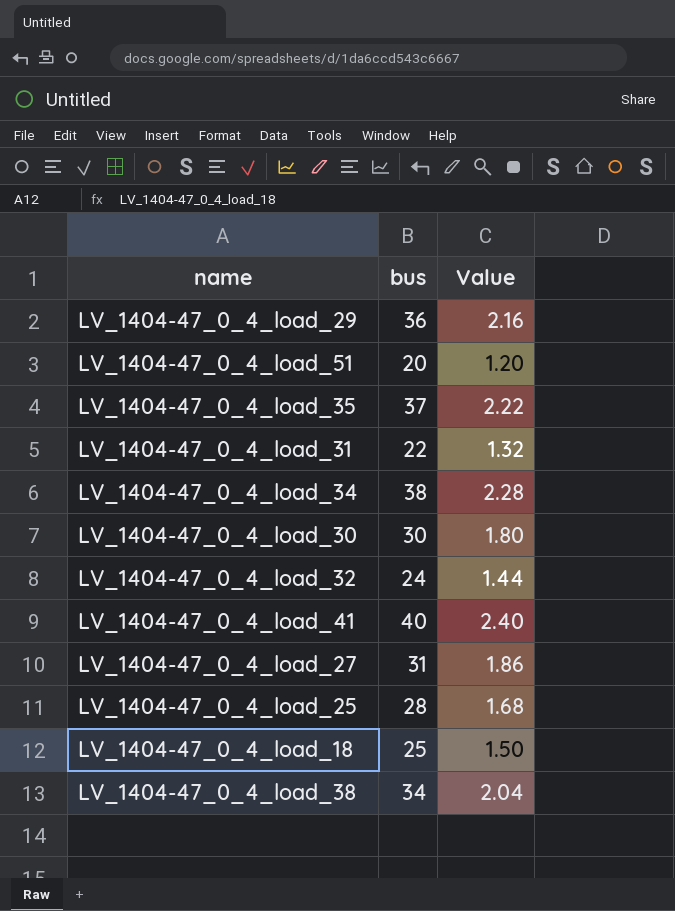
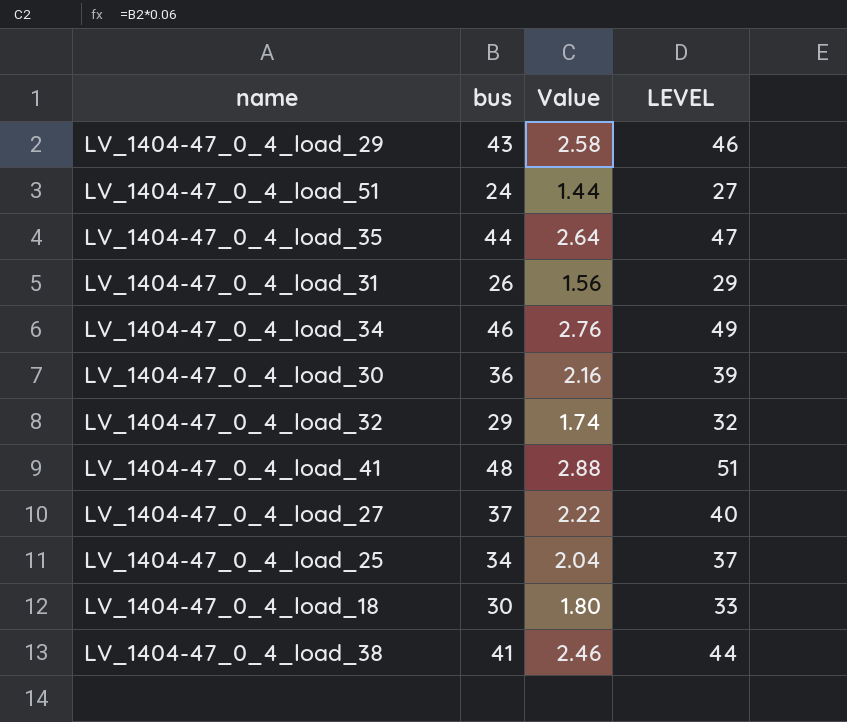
column LEVEL | formula: none -> [bus] + 3
LV_1404-47_0_4_load_29 | bus: 36 -> 43
LV_1404-47_0_4_load_29 | Value: 2.16 -> 2.58
LV_1404-47_0_4_load_51 | bus: 20 -> 24
LV_1404-47_0_4_load_51 | Value: 1.20 -> 1.44
LV_1404-47_0_4_load_35 | bus: 37 -> 44
LV_1404-47_0_4_load_35 | Value: 2.22 -> 2.64
LV_1404-47_0_4_load_31 | bus: 22 -> 26
LV_1404-47_0_4_load_31 | Value: 1.32 -> 1.56
LV_1404-47_0_4_load_34 | bus: 38 -> 46
LV_1404-47_0_4_load_34 | Value: 2.28 -> 2.76
LV_1404-47_0_4_load_30 | bus: 30 -> 36
LV_1404-47_0_4_load_30 | Value: 1.80 -> 2.16
LV_1404-47_0_4_load_32 | bus: 24 -> 29
LV_1404-47_0_4_load_32 | Value: 1.44 -> 1.74
LV_1404-47_0_4_load_41 | bus: 40 -> 48
LV_1404-47_0_4_load_41 | Value: 2.40 -> 2.88
LV_1404-47_0_4_load_27 | bus: 31 -> 37
LV_1404-47_0_4_load_27 | Value: 1.86 -> 2.22
LV_1404-47_0_4_load_25 | bus: 28 -> 34
LV_1404-47_0_4_load_25 | Value: 1.68 -> 2.04
LV_1404-47_0_4_load_18 | bus: 25 -> 30
LV_1404-47_0_4_load_18 | Value: 1.50 -> 1.80
LV_1404-47_0_4_load_38 | bus: 34 -> 41
LV_1404-47_0_4_load_38 | Value: 2.04 -> 2.46

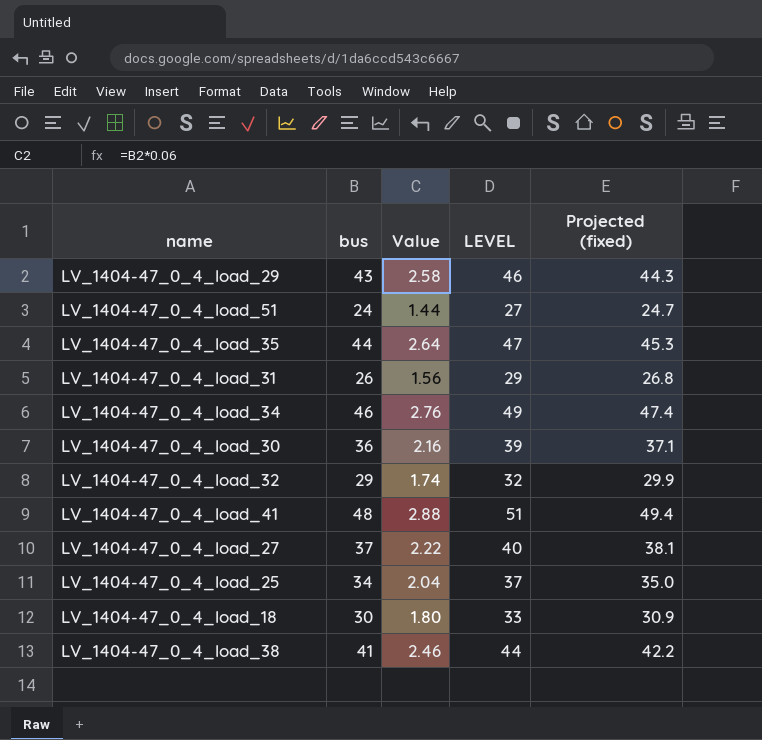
column Projected (fixed) | formula: none -> [bus] * 1.03

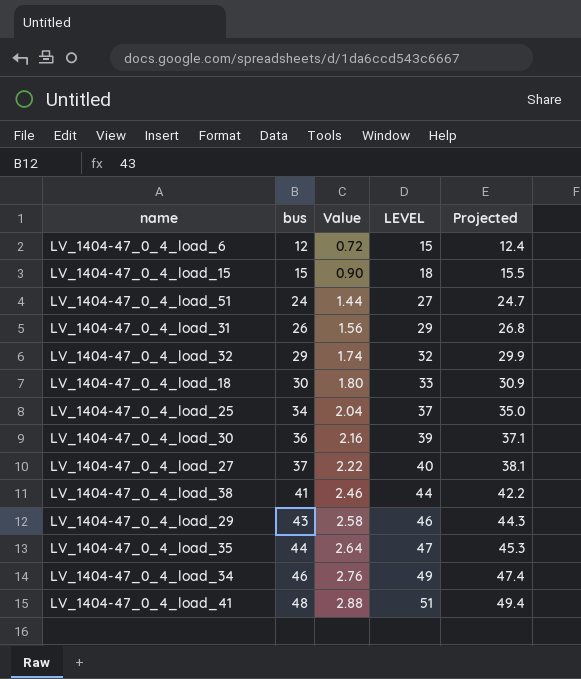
row order: none -> bus ascending
column name: Projected (fixed) -> Projected
row LV_1404-47_0_4_load_6: none -> 12 | 0.72 | 15 | 12.4
row LV_1404-47_0_4_load_15: none -> 15 | 0.90 | 18 | 15.5

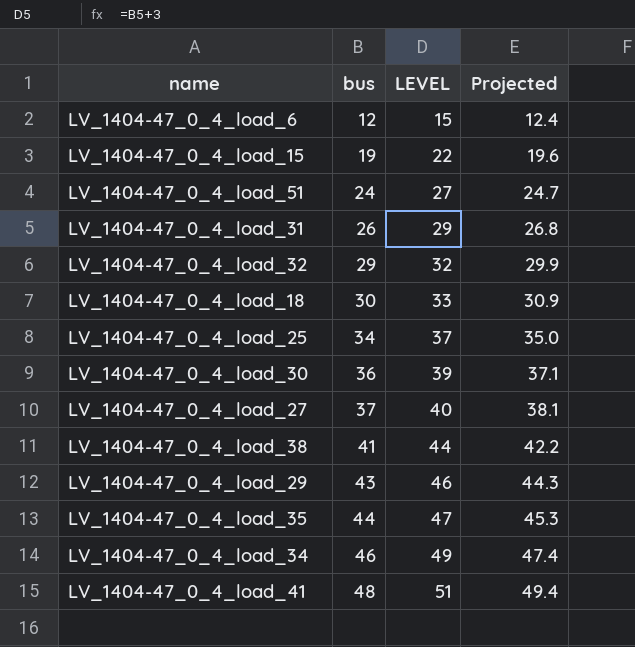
column Value | formula: [bus] * 0.06 -> none
LV_1404-47_0_4_load_15 | bus: 15 -> 19
LV_1404-47_0_4_load_15 | LEVEL: 18 -> 22
LV_1404-47_0_4_load_15 | Projected: 15.5 -> 19.6

